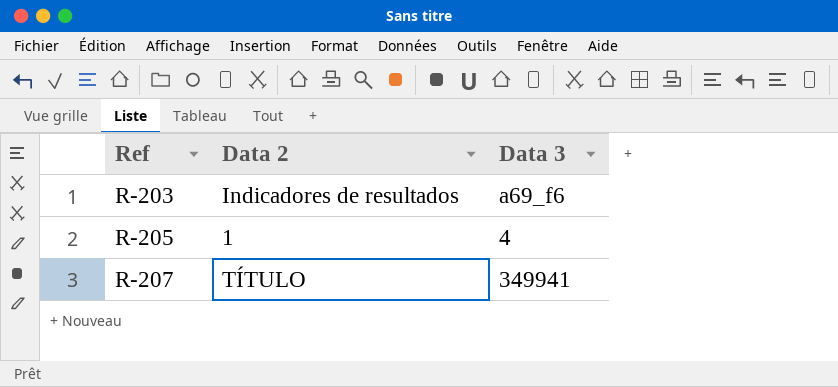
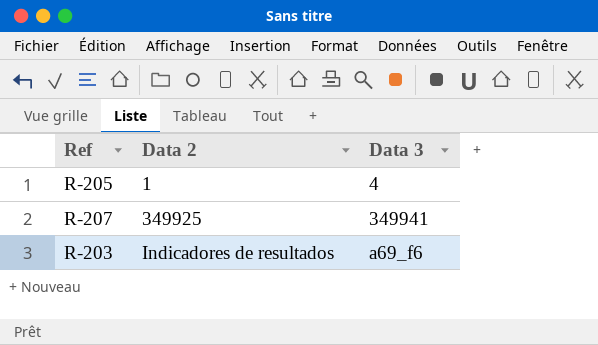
row order: Ref ascending -> Data 2 ascending
R-207 | Data 2: TÍTULO -> 349925

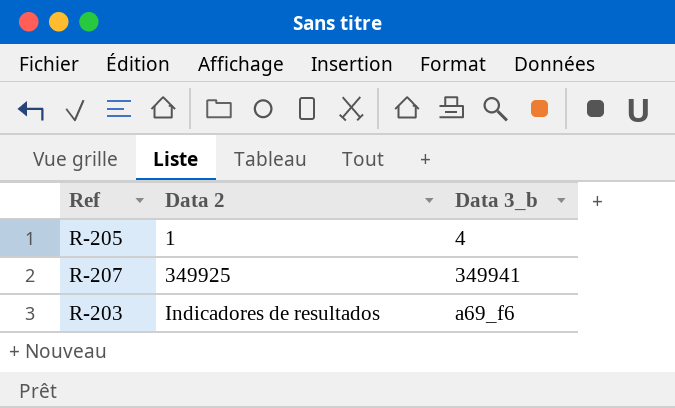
column name: Data 3 -> Data 3_b

